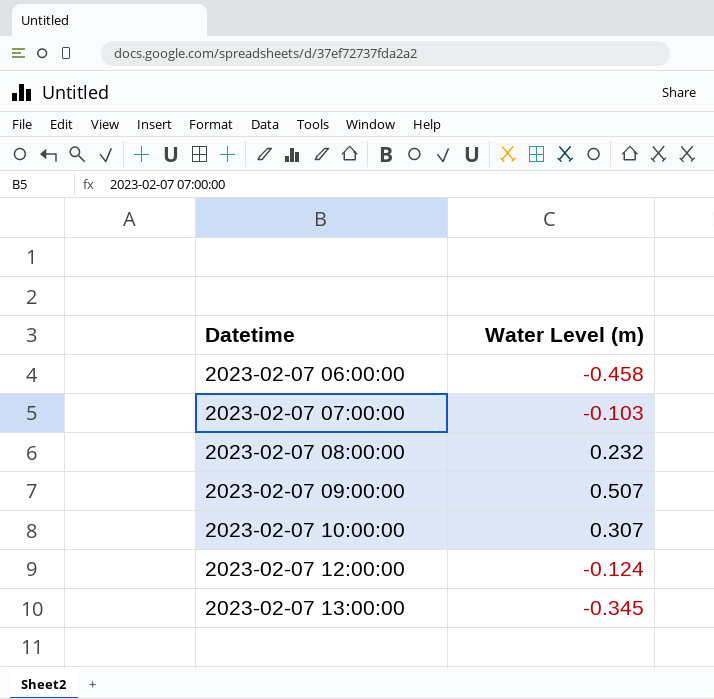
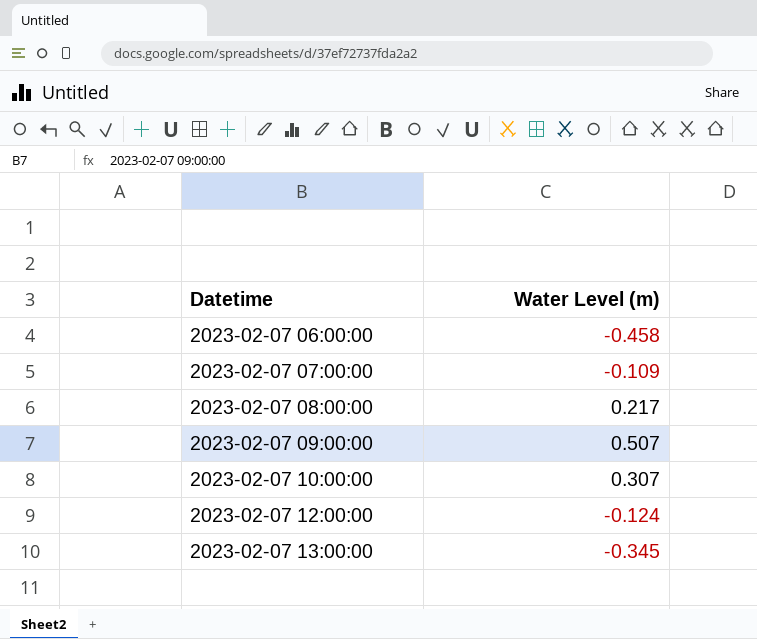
2023-02-07 07:00:00 | Water Level (m): -0.103 -> -0.109
2023-02-07 08:00:00 | Water Level (m): 0.232 -> 0.217

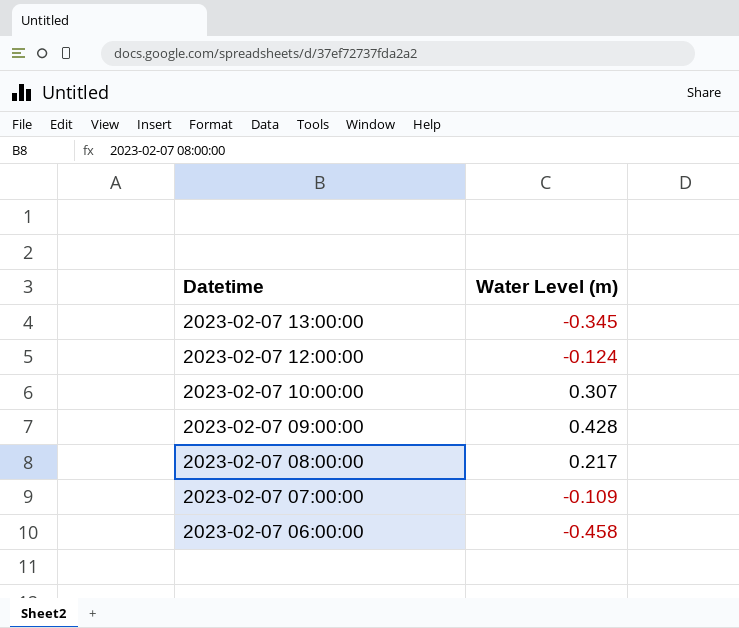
row order: Datetime ascending -> Datetime descending
2023-02-07 09:00:00 | Water Level (m): 0.507 -> 0.428

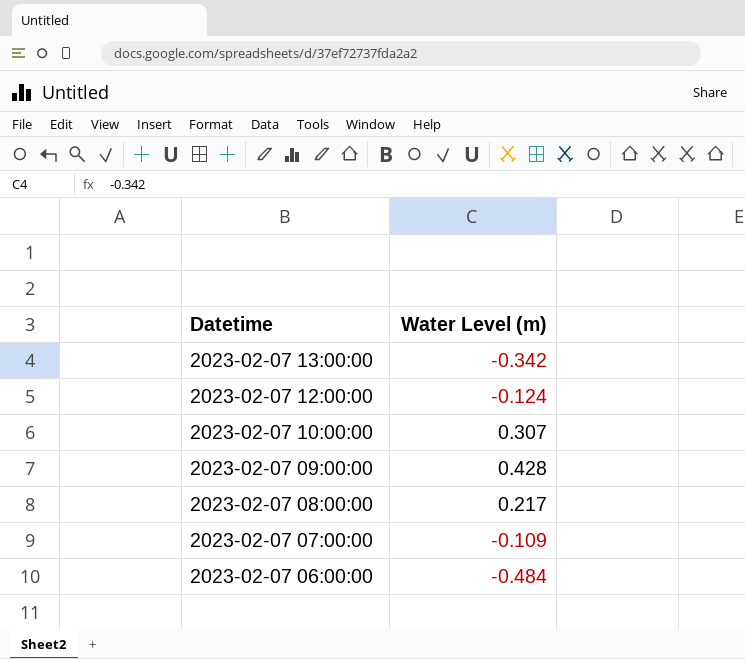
2023-02-07 13:00:00 | Water Level (m): -0.345 -> -0.342
2023-02-07 06:00:00 | Water Level (m): -0.458 -> -0.484

